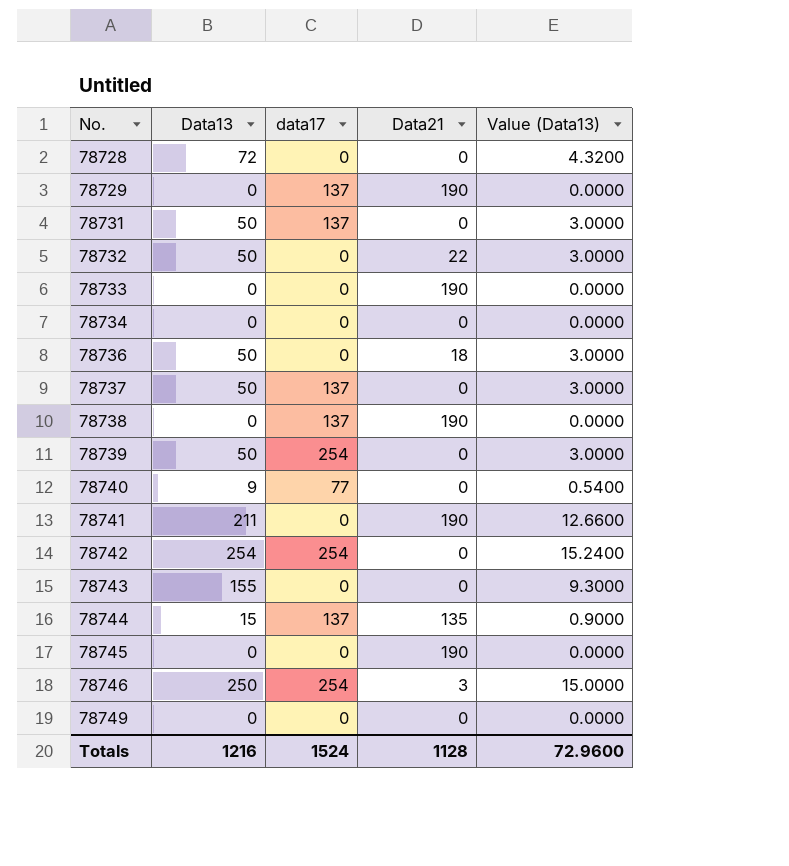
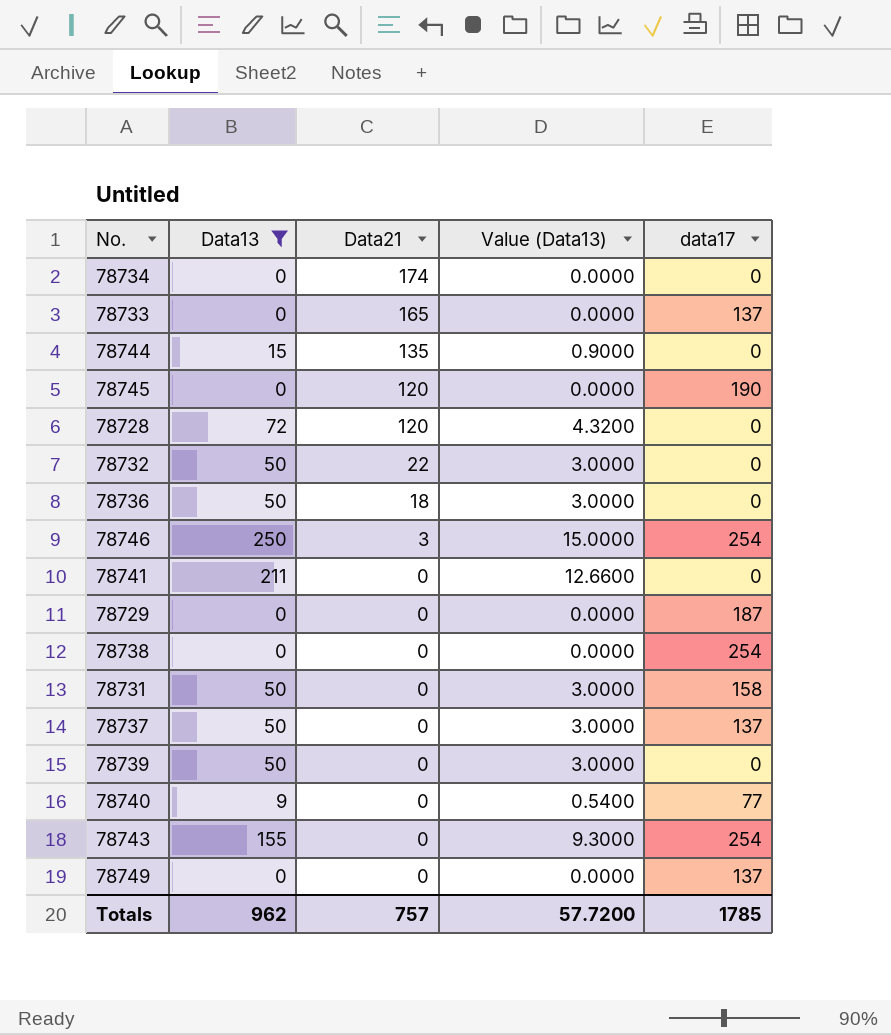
filter: none -> Data13 != 254
row order: No. ascending -> Data21 descending
column data17 | position: 3 -> 5
78734 | Data21: 0 -> 174
78733 | Data21: 190 -> 165
78733 | data17: 0 -> 137
78744 | data17: 137 -> 0
78745 | Data21: 190 -> 120
78745 | data17: 0 -> 190
78728 | Data21: 0 -> 120
78741 | Data21: 190 -> 0
78729 | Data21: 190 -> 0
78729 | data17: 137 -> 187
78738 | Data21: 190 -> 0
78738 | data17: 137 -> 254
78731 | data17: 137 -> 158
78739 | data17: 254 -> 0
78743 | data17: 0 -> 254
78749 | data17: 0 -> 137
Totals | Data13: 1216 -> 962
Totals | Data21: 1128 -> 757
Totals | Value (Data13): 72.9600 -> 57.7200
Totals | data17: 1524 -> 1785

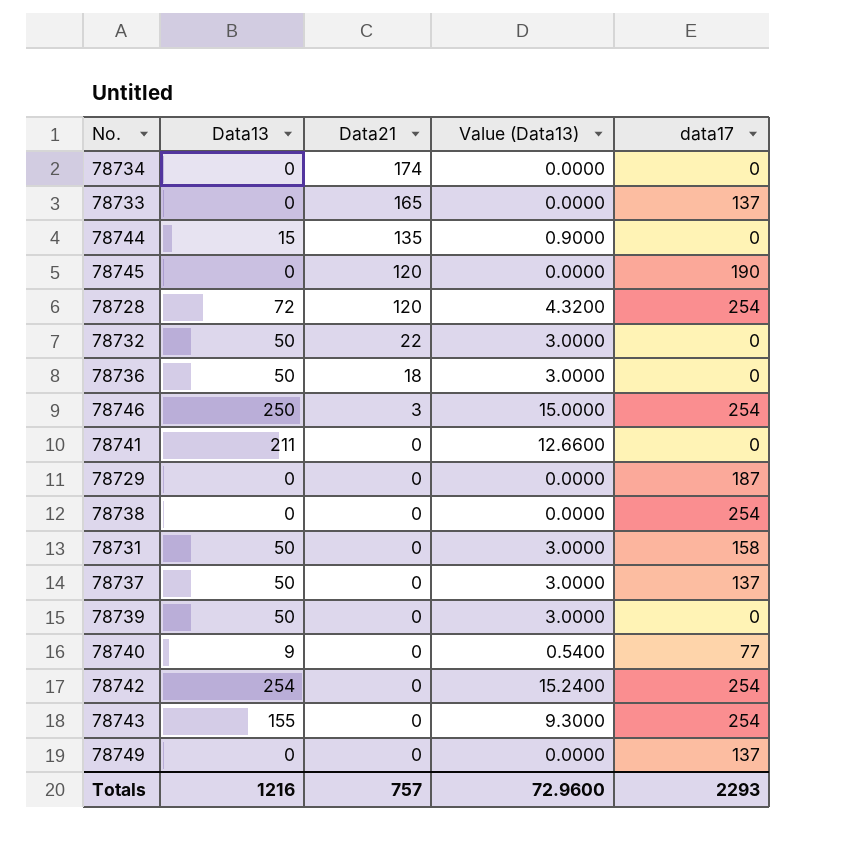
filter: Data13 != 254 -> none
78728 | data17: 0 -> 254
Totals | Data13: 962 -> 1216
Totals | Value (Data13): 57.7200 -> 72.9600
Totals | data17: 1785 -> 2293

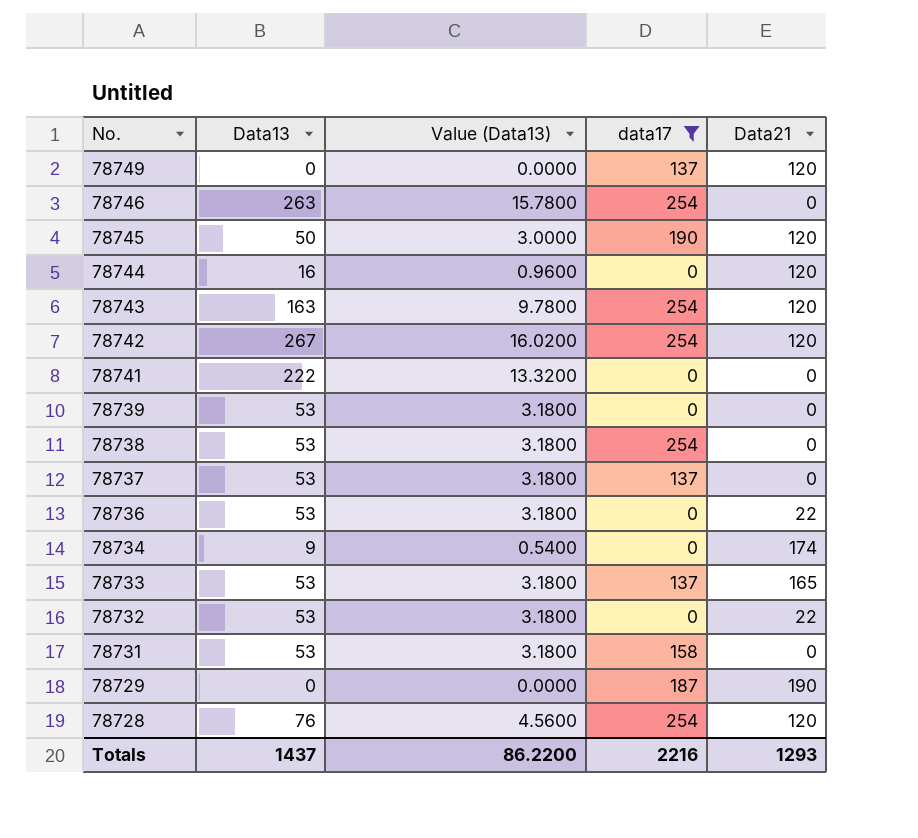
filter: none -> data17 != 77
row order: Data21 descending -> No. descending
column Data21 | position: 3 -> 5
78749 | Data21: 0 -> 120
78746 | Data13: 250 -> 263
78746 | Value (Data13): 15.0000 -> 15.7800
78746 | Data21: 3 -> 0
78745 | Data13: 0 -> 50
78745 | Value (Data13): 0.0000 -> 3.0000
78744 | Data13: 15 -> 16
78744 | Value (Data13): 0.9000 -> 0.9600
78744 | Data21: 135 -> 120
78743 | Data13: 155 -> 163
78743 | Value (Data13): 9.3000 -> 9.7800
78743 | Data21: 0 -> 120
78742 | Data13: 254 -> 267
78742 | Value (Data13): 15.2400 -> 16.0200
78742 | Data21: 0 -> 120
78741 | Data13: 211 -> 222
78741 | Value (Data13): 12.6600 -> 13.3200
78739 | Data13: 50 -> 53
78739 | Value (Data13): 3.0000 -> 3.1800
78738 | Data13: 0 -> 53
78738 | Value (Data13): 0.0000 -> 3.1800
78737 | Data13: 50 -> 53
78737 | Value (Data13): 3.0000 -> 3.1800
78736 | Data13: 50 -> 53
78736 | Value (Data13): 3.0000 -> 3.1800
78736 | Data21: 18 -> 22
78734 | Data13: 0 -> 9
78734 | Value (Data13): 0.0000 -> 0.5400
78733 | Data13: 0 -> 53
78733 | Value (Data13): 0.0000 -> 3.1800
78732 | Data13: 50 -> 53
78732 | Value (Data13): 3.0000 -> 3.1800
78731 | Data13: 50 -> 53
78731 | Value (Data13): 3.0000 -> 3.1800
78729 | Data21: 0 -> 190
78728 | Data13: 72 -> 76
78728 | Value (Data13): 4.3200 -> 4.5600
Totals | Data13: 1216 -> 1437
Totals | Value (Data13): 72.9600 -> 86.2200
Totals | data17: 2293 -> 2216
Totals | Data21: 757 -> 1293

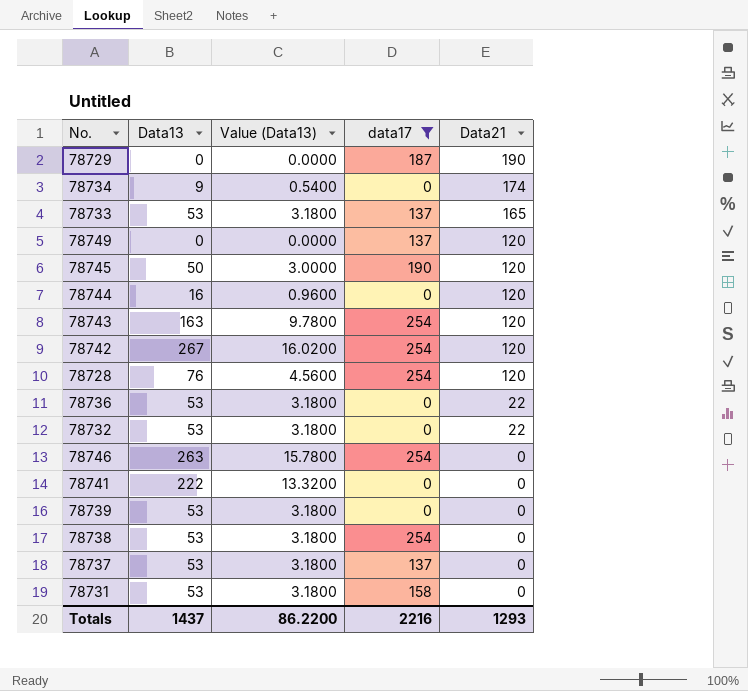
row order: No. descending -> Data21 descending

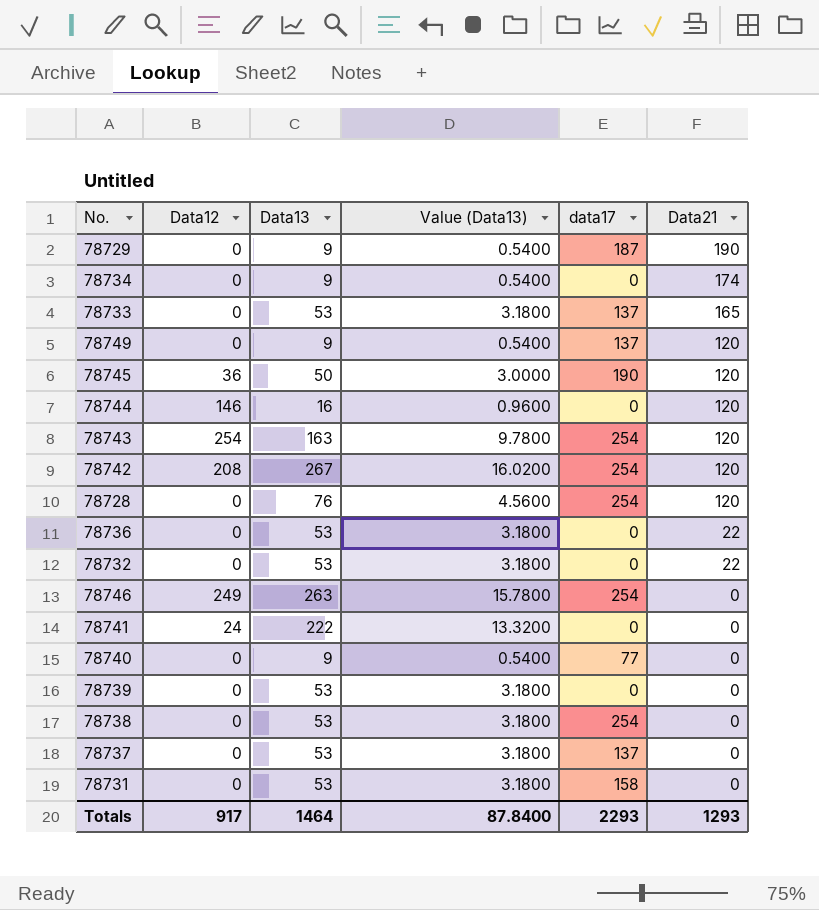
filter: data17 != 77 -> none
column Data12 | position: none -> 2
78729 | Data13: 0 -> 9
78729 | Value (Data13): 0.0000 -> 0.5400
78749 | Data13: 0 -> 9
78749 | Value (Data13): 0.0000 -> 0.5400
Totals | Data13: 1437 -> 1464
Totals | Value (Data13): 86.2200 -> 87.8400
Totals | data17: 2216 -> 2293

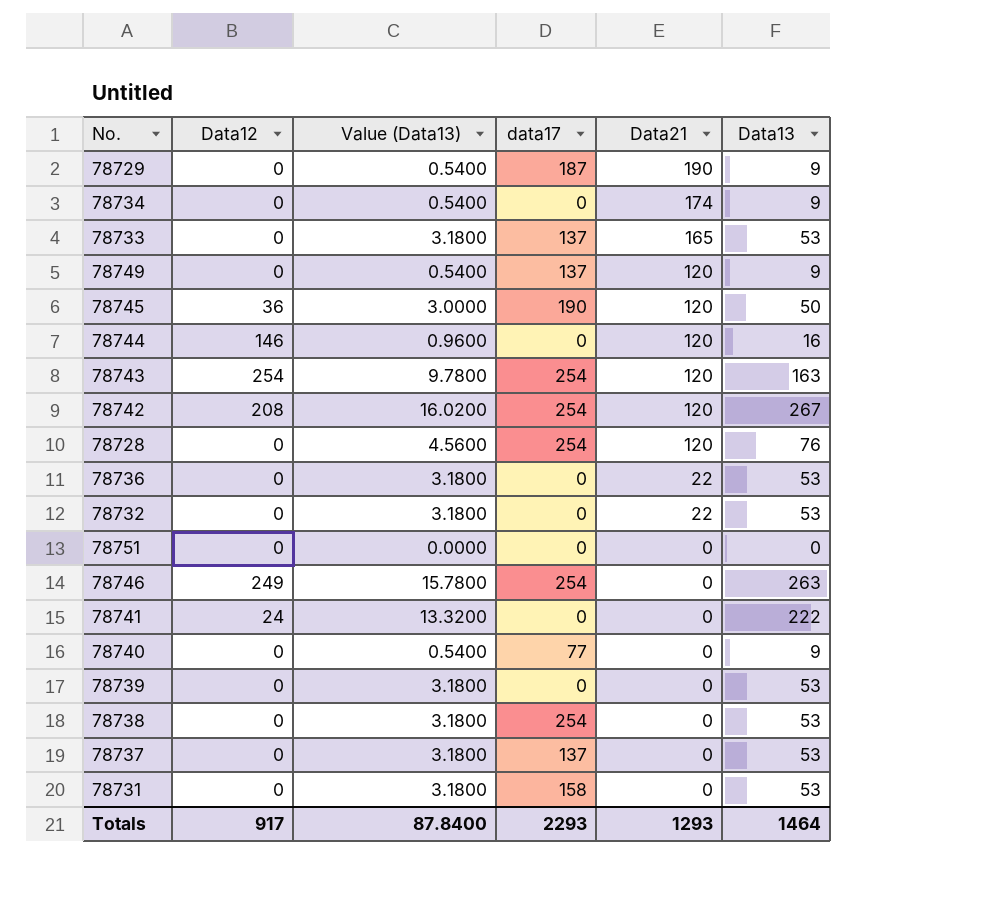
column Data13 | position: 3 -> 6
row 78751: none -> 0 | 0.0000 | 0 | 0 | 0

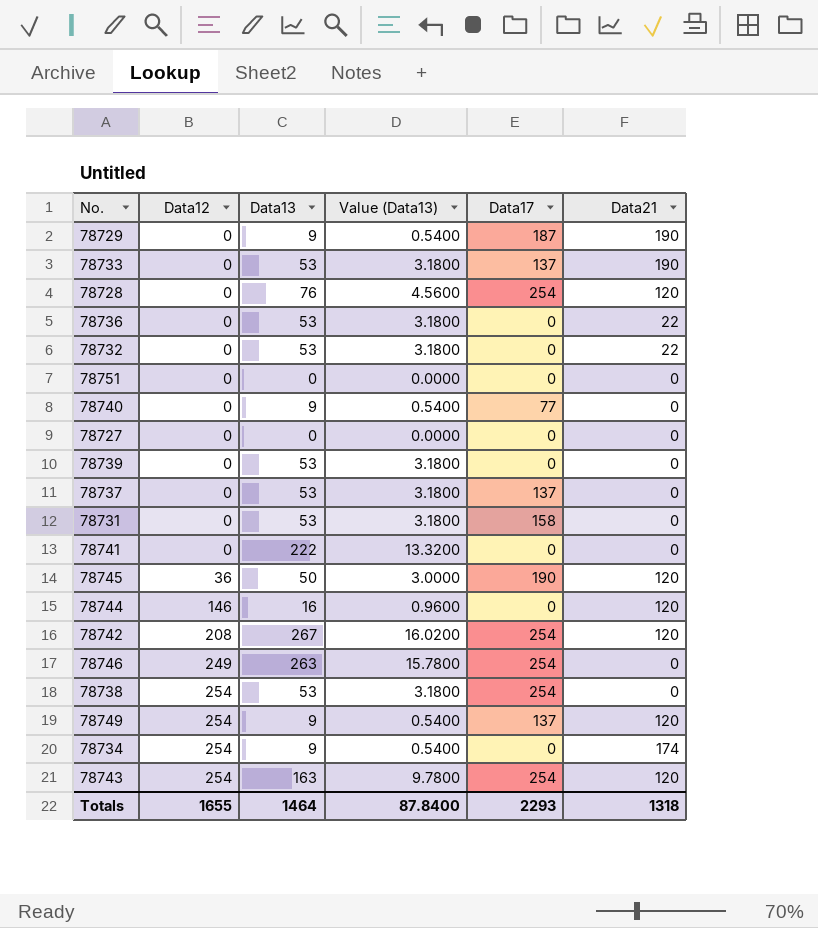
row order: Data21 descending -> Data12 ascending
column Data13 | position: 6 -> 3
column name: data17 -> Data17
78733 | Data21: 165 -> 190
row 78727: none -> 0 | 0 | 0.0000 | 0 | 0
78741 | Data12: 24 -> 0
78738 | Data12: 0 -> 254
78749 | Data12: 0 -> 254
78734 | Data12: 0 -> 254
Totals | Data12: 917 -> 1655
Totals | Data21: 1293 -> 1318

